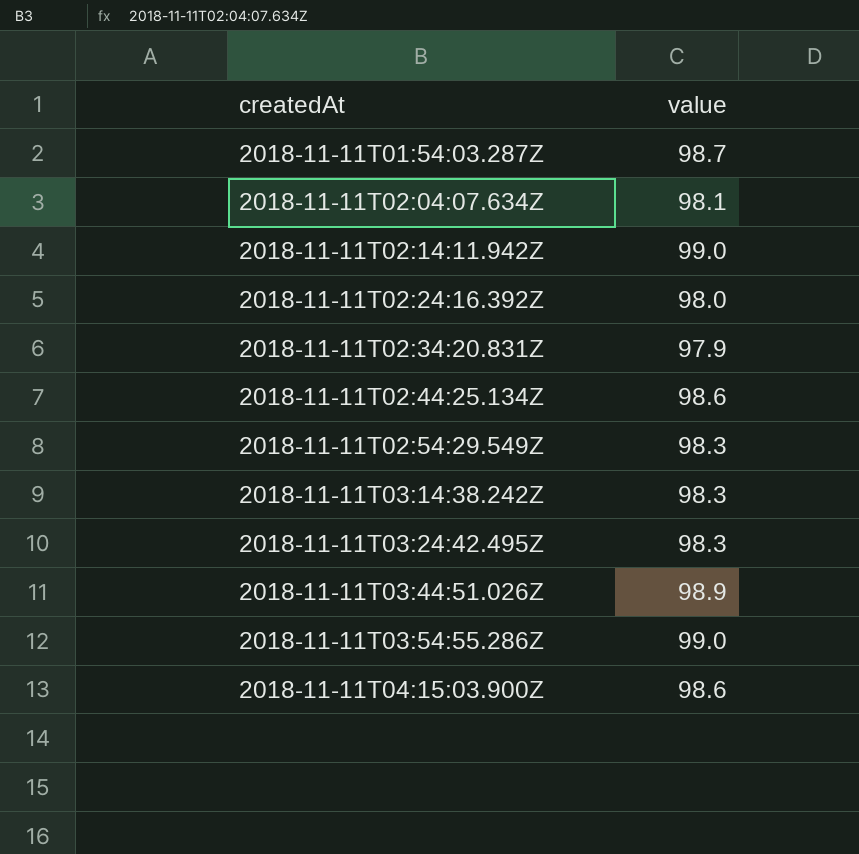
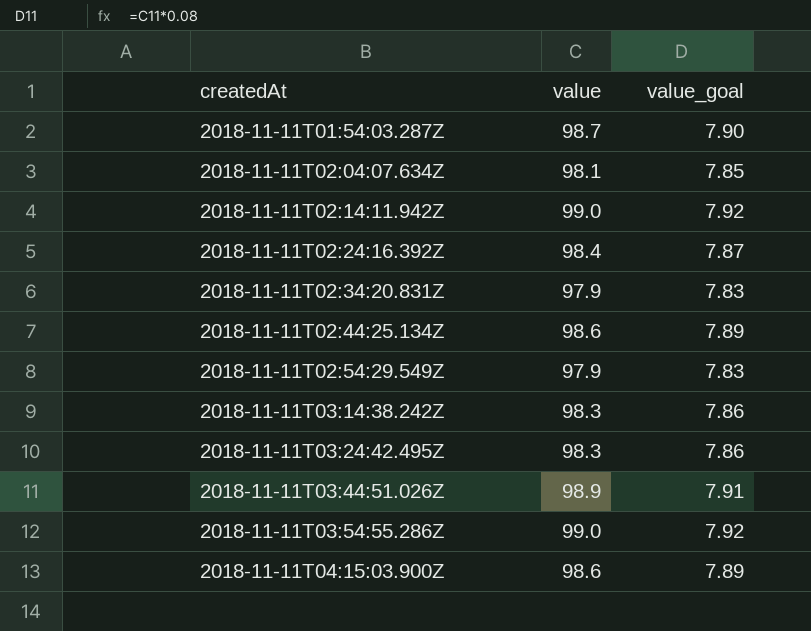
column value_goal | formula: none -> [value] * 0.08
2018-11-11T02:24:16.392Z | value: 98.0 -> 98.4
2018-11-11T02:54:29.549Z | value: 98.3 -> 97.9

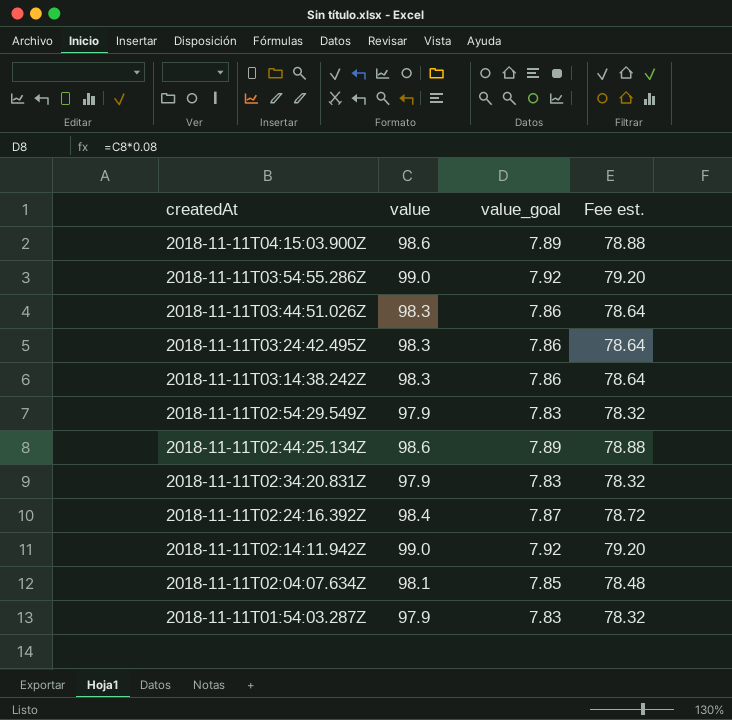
row order: createdAt ascending -> createdAt descending
column Fee est. | formula: none -> [value] * 0.8
2018-11-11T03:44:51.026Z | value: 98.9 -> 98.3
2018-11-11T03:44:51.026Z | value_goal: 7.91 -> 7.86
2018-11-11T01:54:03.287Z | value: 98.7 -> 97.9
2018-11-11T01:54:03.287Z | value_goal: 7.90 -> 7.83

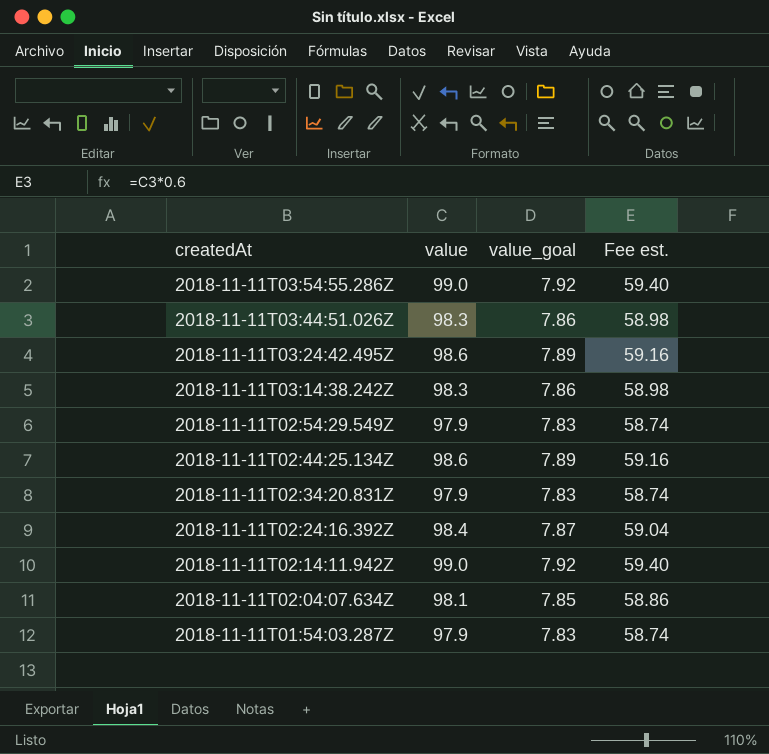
column Fee est. | formula: [value] * 0.8 -> [value] * 0.6
row 2018-11-11T04:15:03.900Z: 98.6 | 7.89 | 78.88 -> none
2018-11-11T03:24:42.495Z | value: 98.3 -> 98.6
2018-11-11T03:24:42.495Z | value_goal: 7.86 -> 7.89

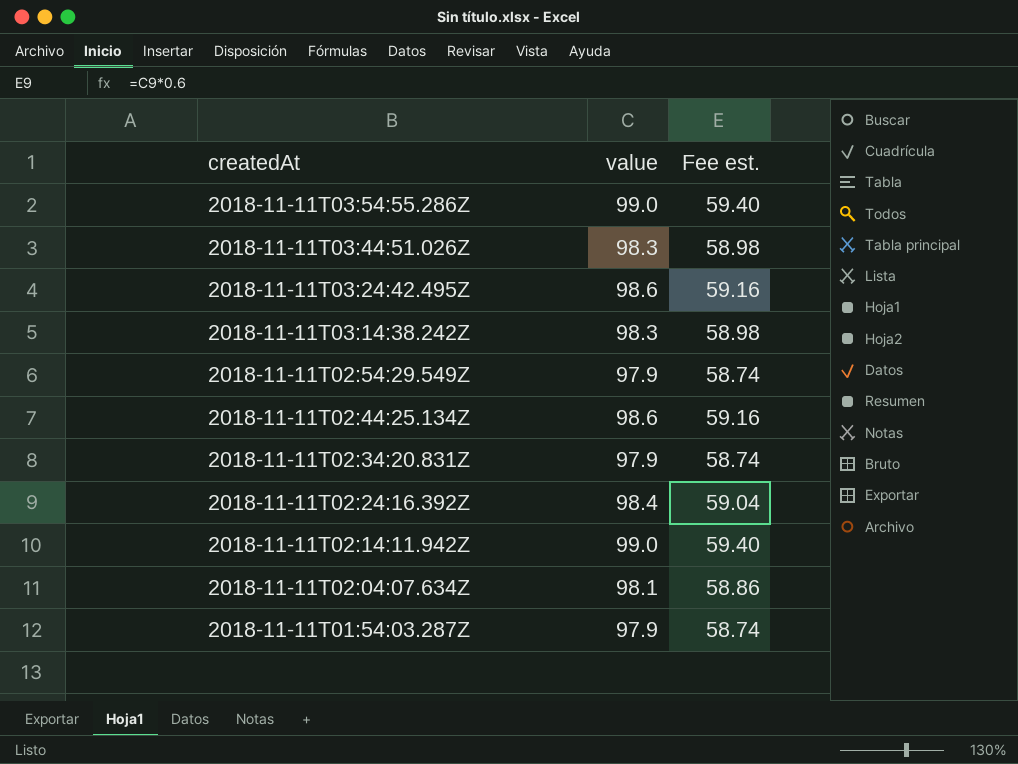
column value_goal | formula: [value] * 0.08 -> none

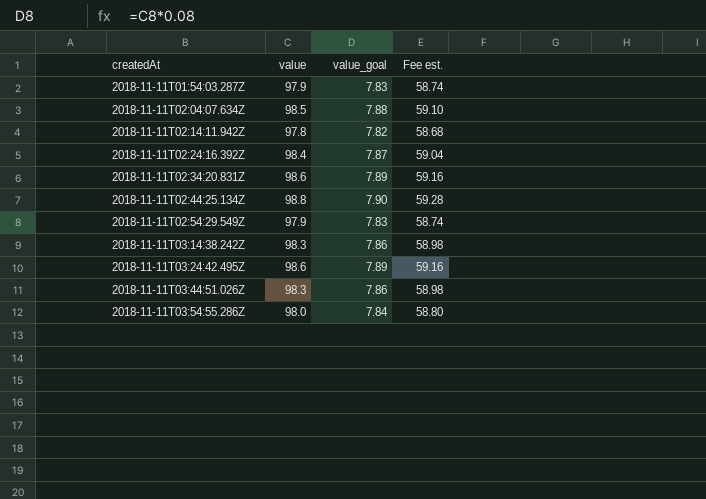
row order: createdAt descending -> createdAt ascending
column value_goal | formula: none -> [value] * 0.08
2018-11-11T02:04:07.634Z | value: 98.1 -> 98.5
2018-11-11T02:04:07.634Z | Fee est.: 58.86 -> 59.10
2018-11-11T02:14:11.942Z | value: 99.0 -> 97.8
2018-11-11T02:14:11.942Z | Fee est.: 59.40 -> 58.68
2018-11-11T02:34:20.831Z | value: 97.9 -> 98.6
2018-11-11T02:34:20.831Z | Fee est.: 58.74 -> 59.16
2018-11-11T02:44:25.134Z | value: 98.6 -> 98.8
2018-11-11T02:44:25.134Z | Fee est.: 59.16 -> 59.28
2018-11-11T03:54:55.286Z | value: 99.0 -> 98.0
2018-11-11T03:54:55.286Z | Fee est.: 59.40 -> 58.80

